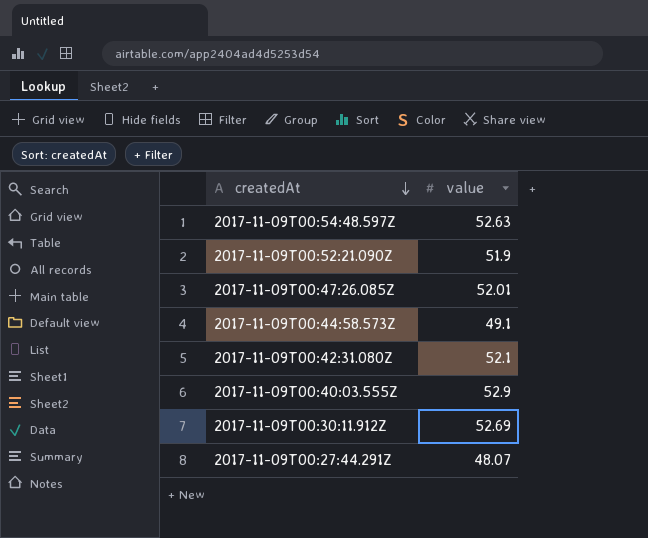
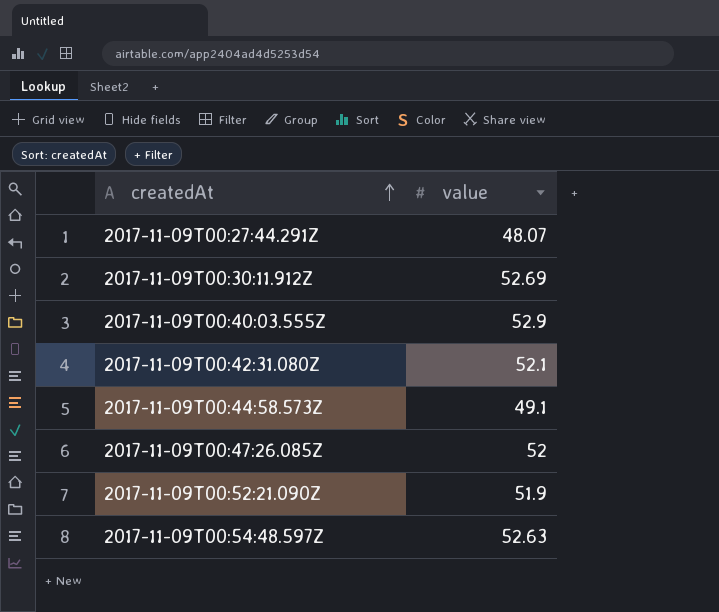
row order: createdAt descending -> createdAt ascending
2017-11-09T00:47:26.085Z | value: 52.01 -> 52

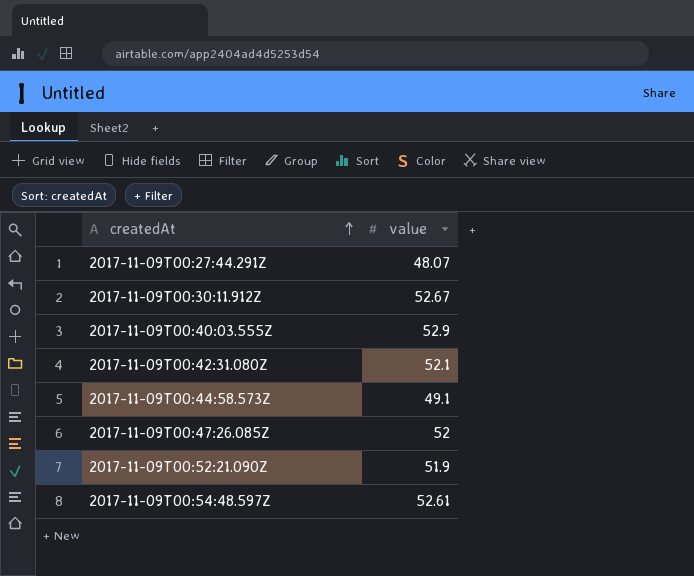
2017-11-09T00:30:11.912Z | value: 52.69 -> 52.67
2017-11-09T00:54:48.597Z | value: 52.63 -> 52.61

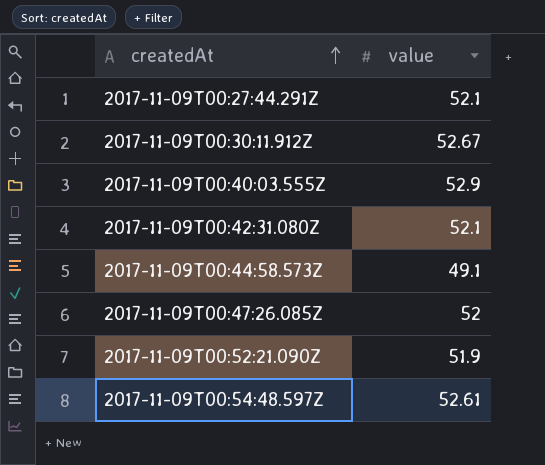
2017-11-09T00:27:44.291Z | value: 48.07 -> 52.1

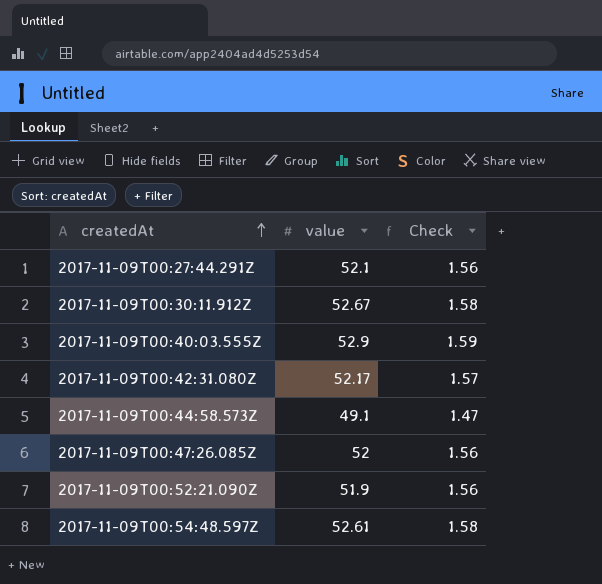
column Check | formula: none -> [value] * 0.03
2017-11-09T00:42:31.080Z | value: 52.1 -> 52.17

